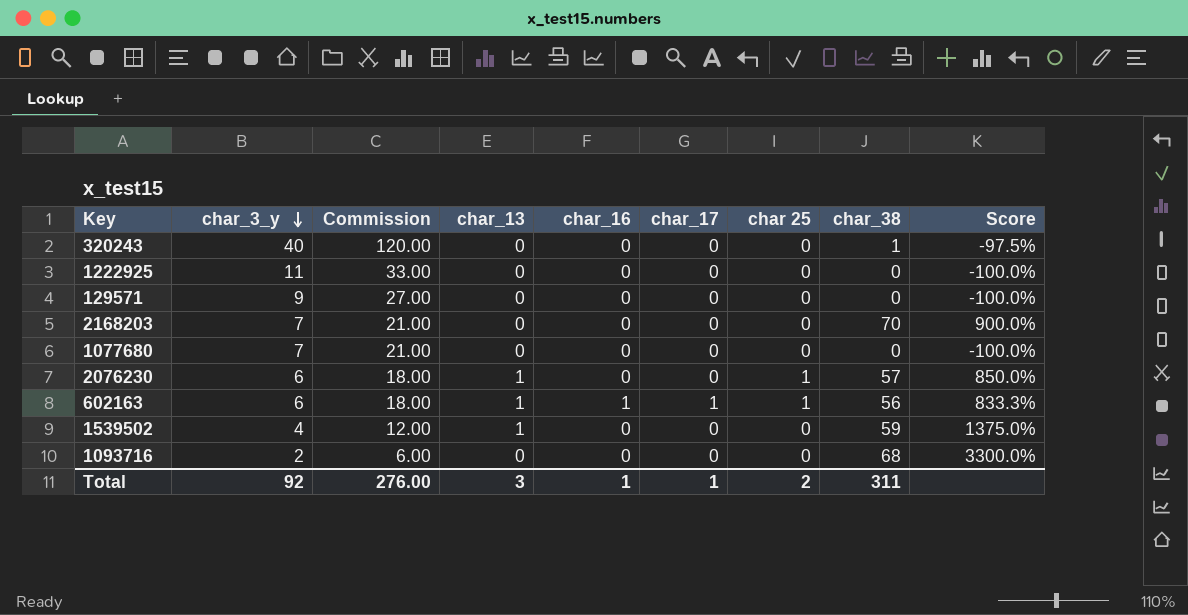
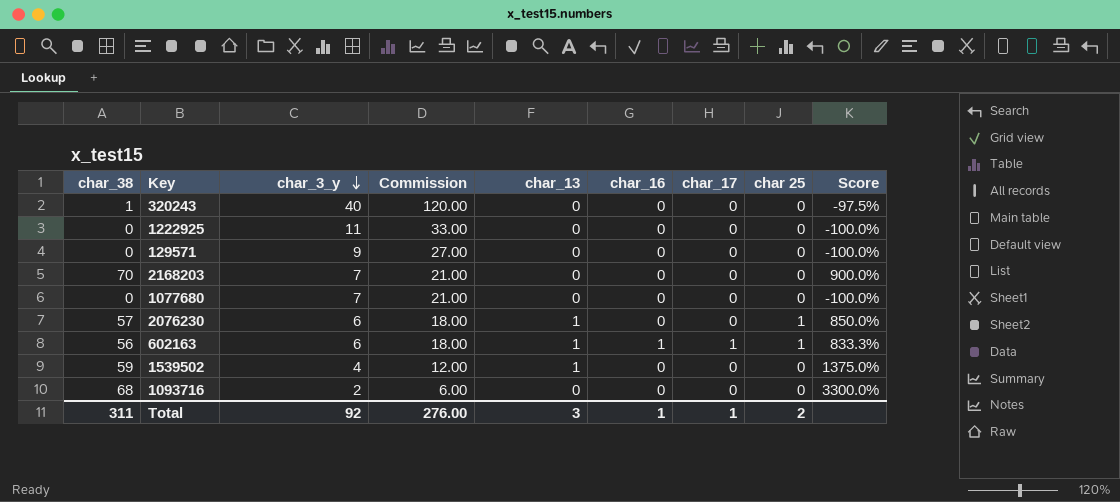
column char_38 | position: 8 -> 1

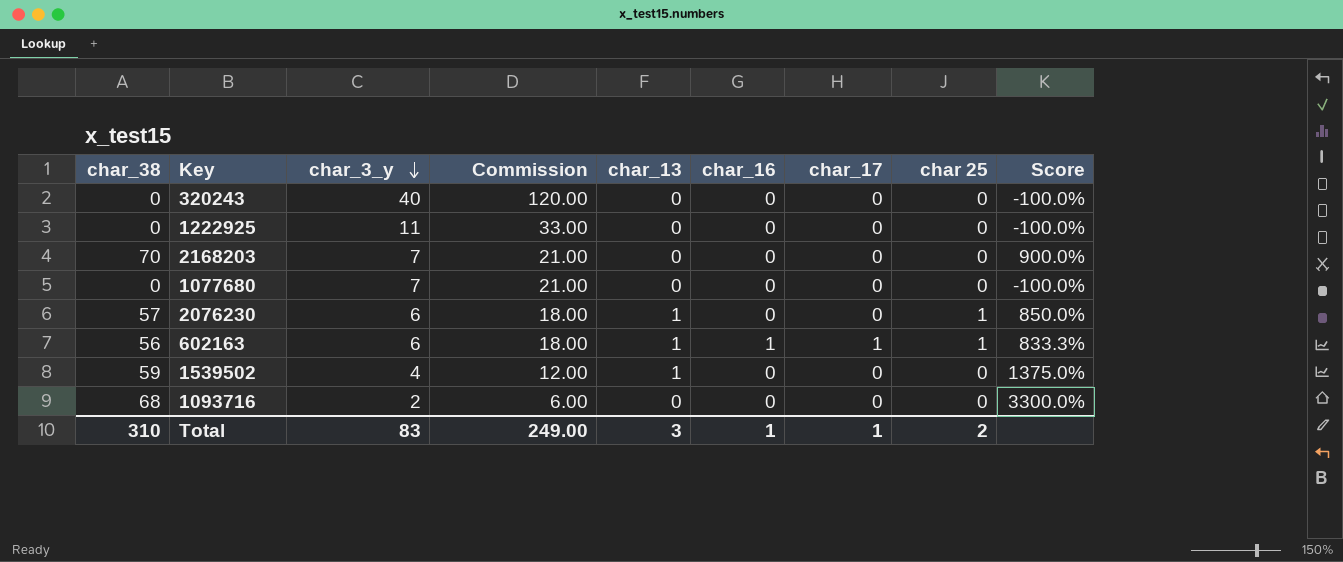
row 129571: 0 | 9 | 27.00 | 0 | 0 | 0 | 0 | -100.0% -> none
320243 | char_38: 1 -> 0
320243 | Score: -97.5% -> -100.0%
Total | char_38: 311 -> 310
Total | char_3_y: 92 -> 83
Total | Commission: 276.00 -> 249.00

